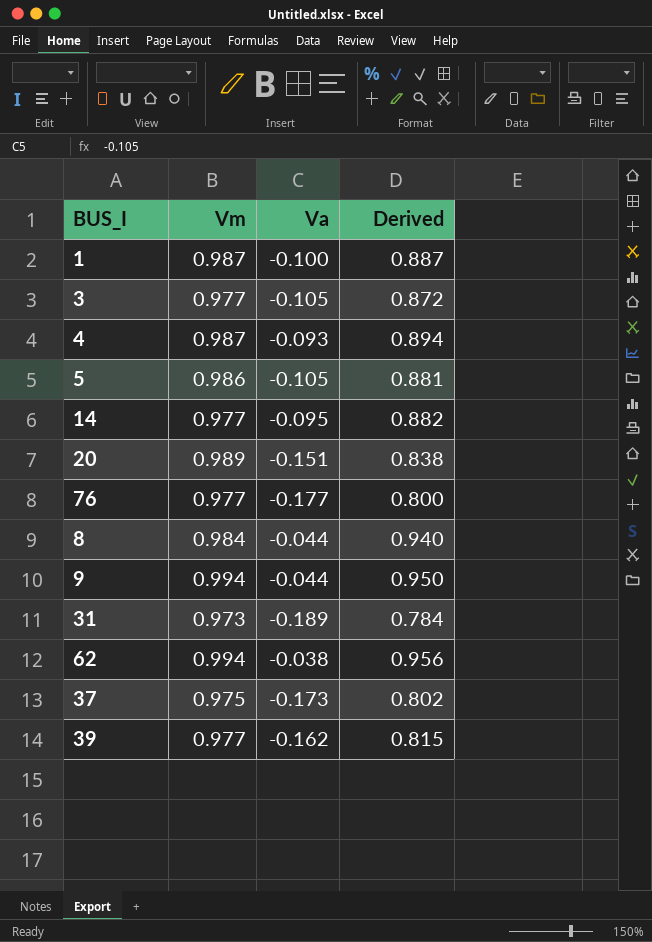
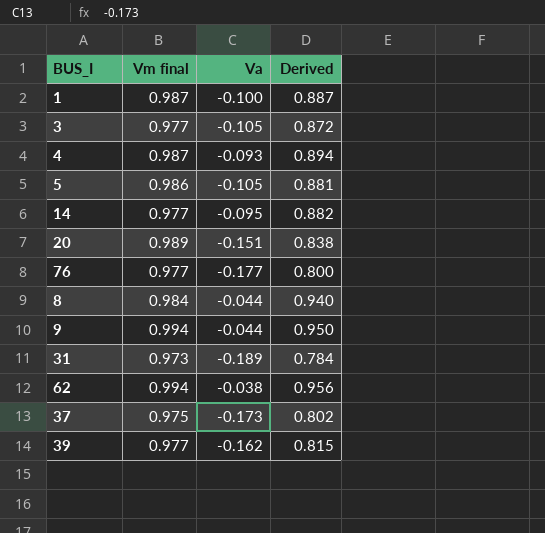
column name: Vm -> Vm final

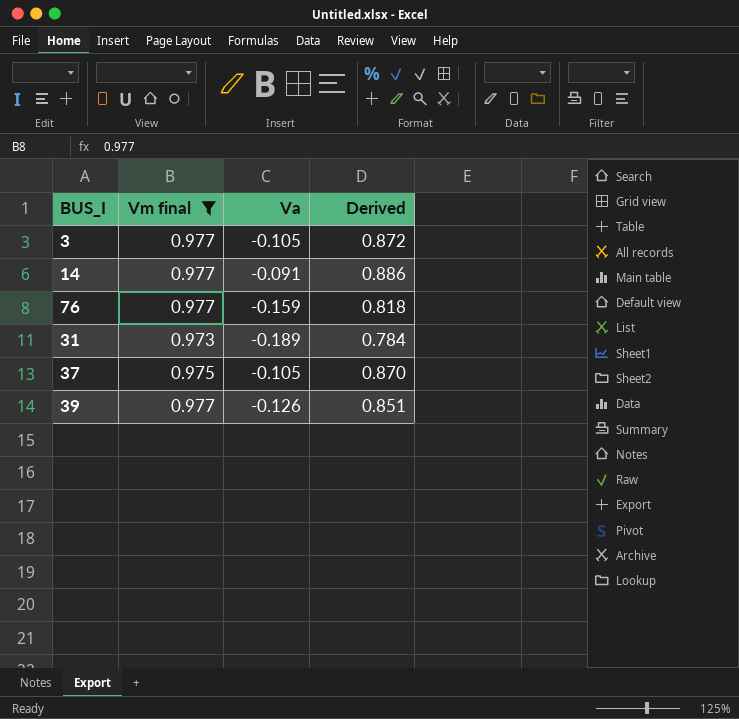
filter: none -> Vm final <= 0.977
14 | Va: -0.095 -> -0.091
14 | Derived: 0.882 -> 0.886
76 | Va: -0.177 -> -0.159
76 | Derived: 0.800 -> 0.818
37 | Va: -0.173 -> -0.105
37 | Derived: 0.802 -> 0.870
39 | Va: -0.162 -> -0.126
39 | Derived: 0.815 -> 0.851

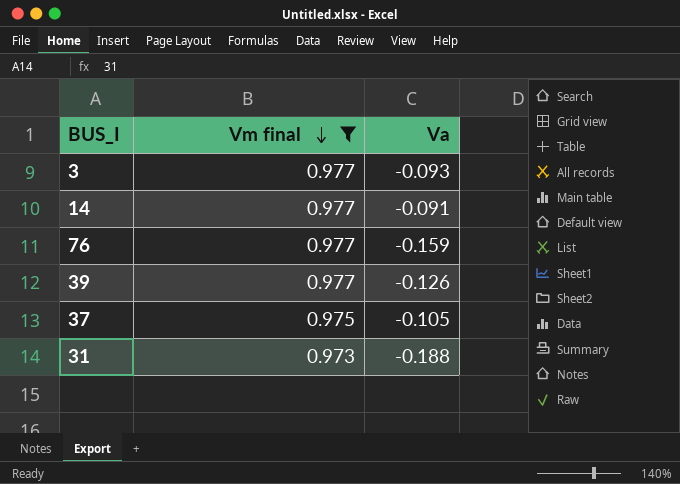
row order: none -> Vm final descending
column Derived | formula: [Vm final] + [Va] -> none
3 | Va: -0.105 -> -0.093
31 | Va: -0.189 -> -0.188

